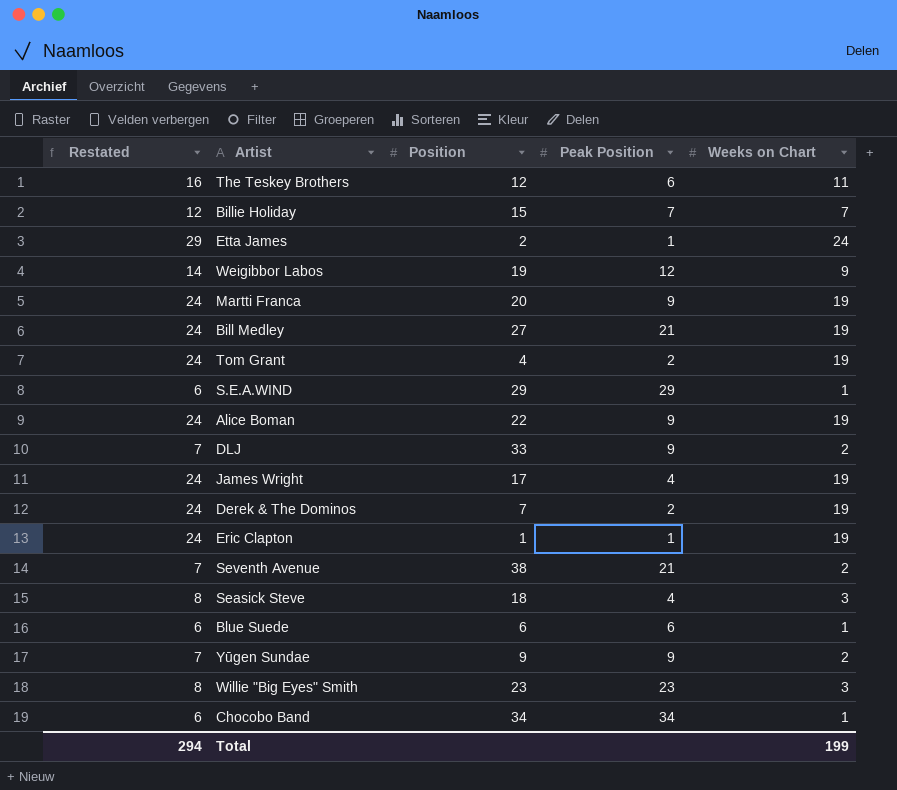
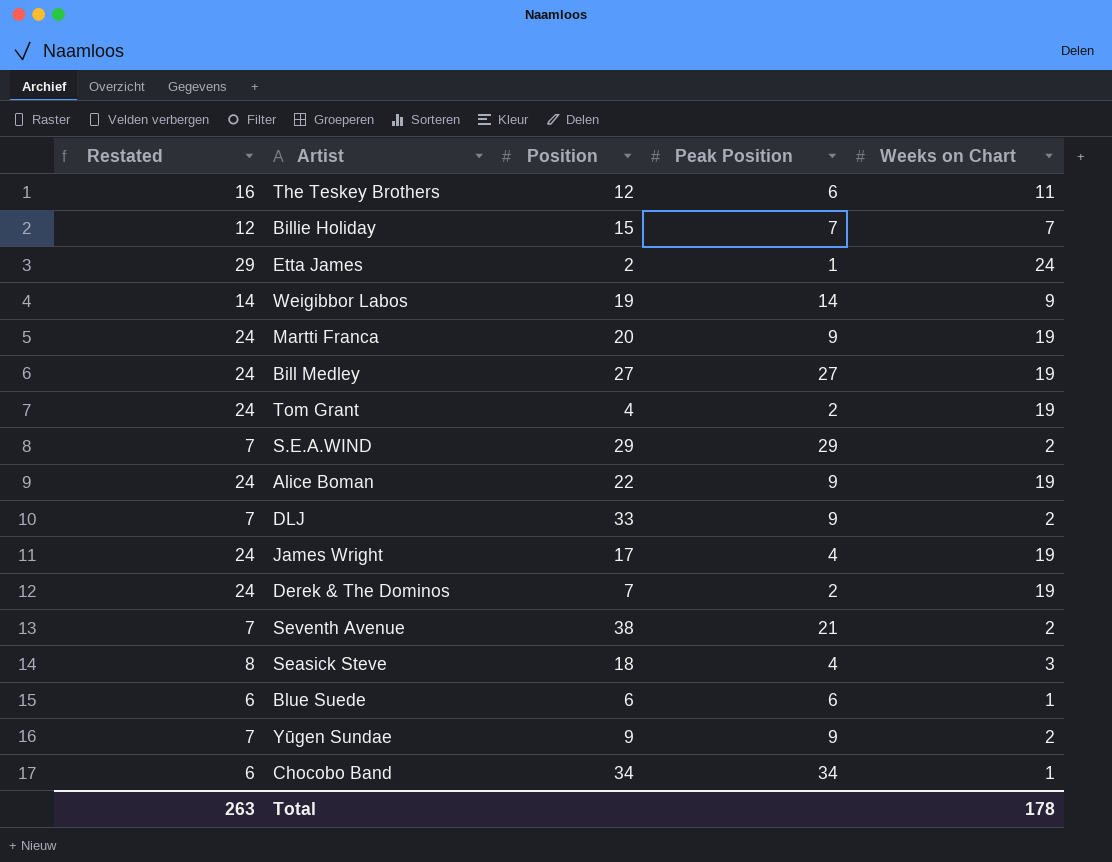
row Eric Clapton: 24 | 1 | 1 | 19 -> none
row Willie "Big Eyes" Smith: 8 | 23 | 23 | 3 -> none
Weigibbor Labos | Peak Position: 12 -> 14
Bill Medley | Peak Position: 21 -> 27
S.E.A.WIND | Restated: 6 -> 7
S.E.A.WIND | Weeks on Chart: 1 -> 2
Total | Restated: 294 -> 263
Total | Weeks on Chart: 199 -> 178

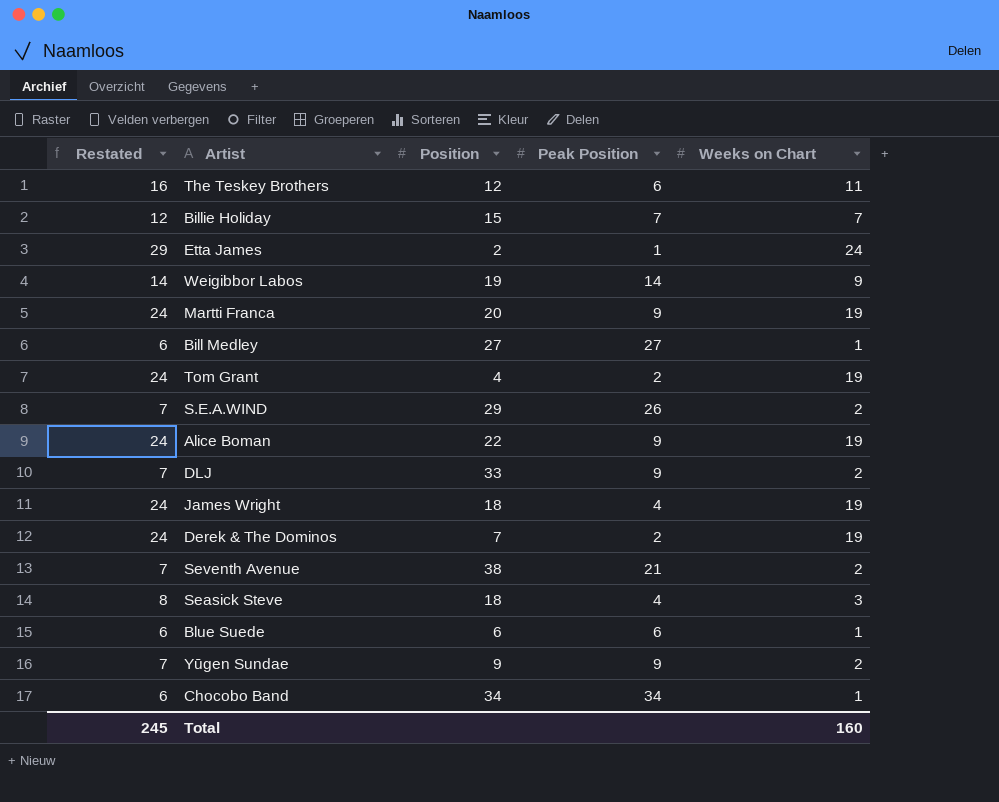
Bill Medley | Restated: 24 -> 6
Bill Medley | Weeks on Chart: 19 -> 1
S.E.A.WIND | Peak Position: 29 -> 26
James Wright | Position: 17 -> 18
Total | Restated: 263 -> 245
Total | Weeks on Chart: 178 -> 160

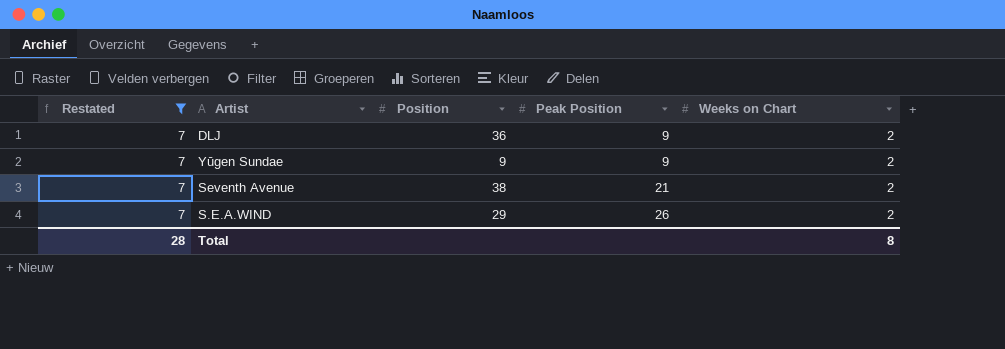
filter: none -> Restated = 7
row order: none -> Peak Position ascending
DLJ | Position: 33 -> 36
Total | Restated: 245 -> 28
Total | Weeks on Chart: 160 -> 8

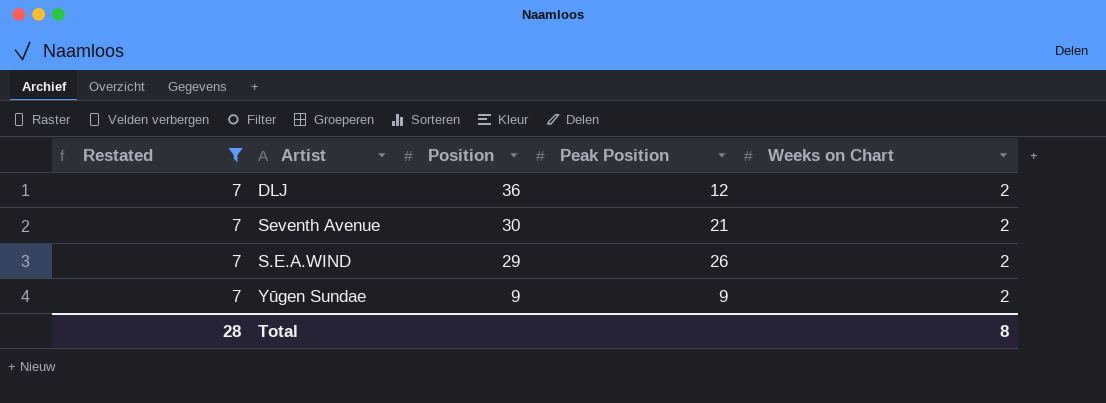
row order: Peak Position ascending -> Position descending
DLJ | Peak Position: 9 -> 12
Seventh Avenue | Position: 38 -> 30

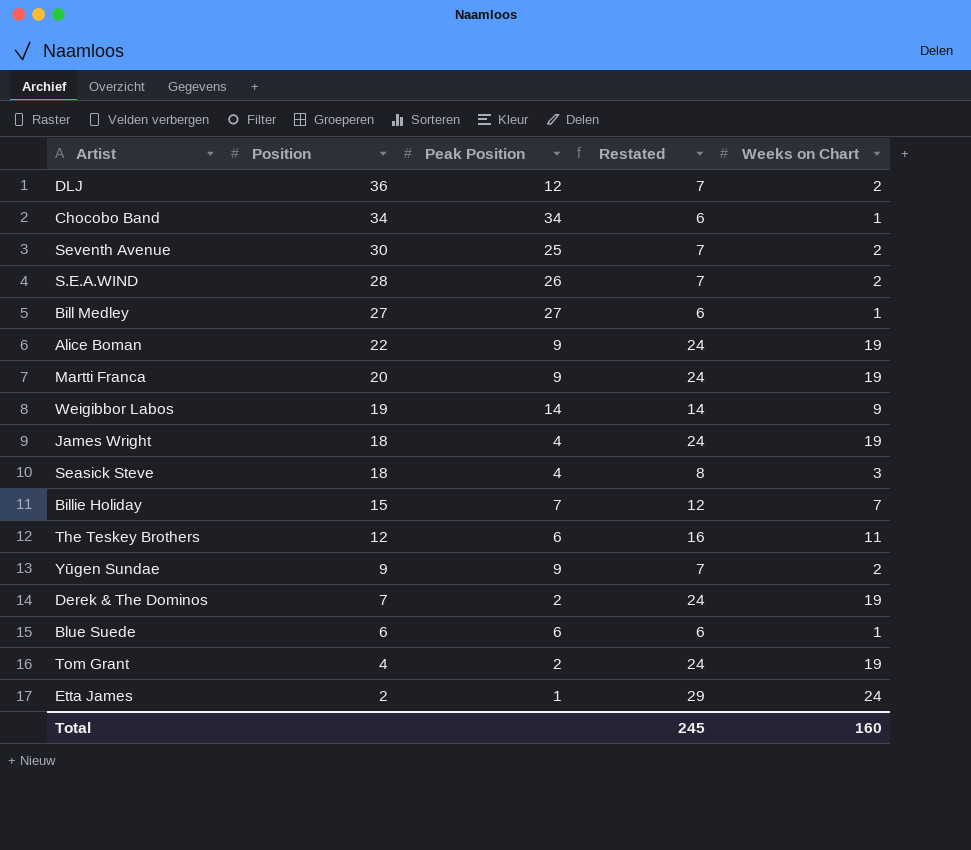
filter: Restated = 7 -> none
column Restated | position: 1 -> 4
Seventh Avenue | Peak Position: 21 -> 25
S.E.A.WIND | Position: 29 -> 28
Total | Restated: 28 -> 245
Total | Weeks on Chart: 8 -> 160

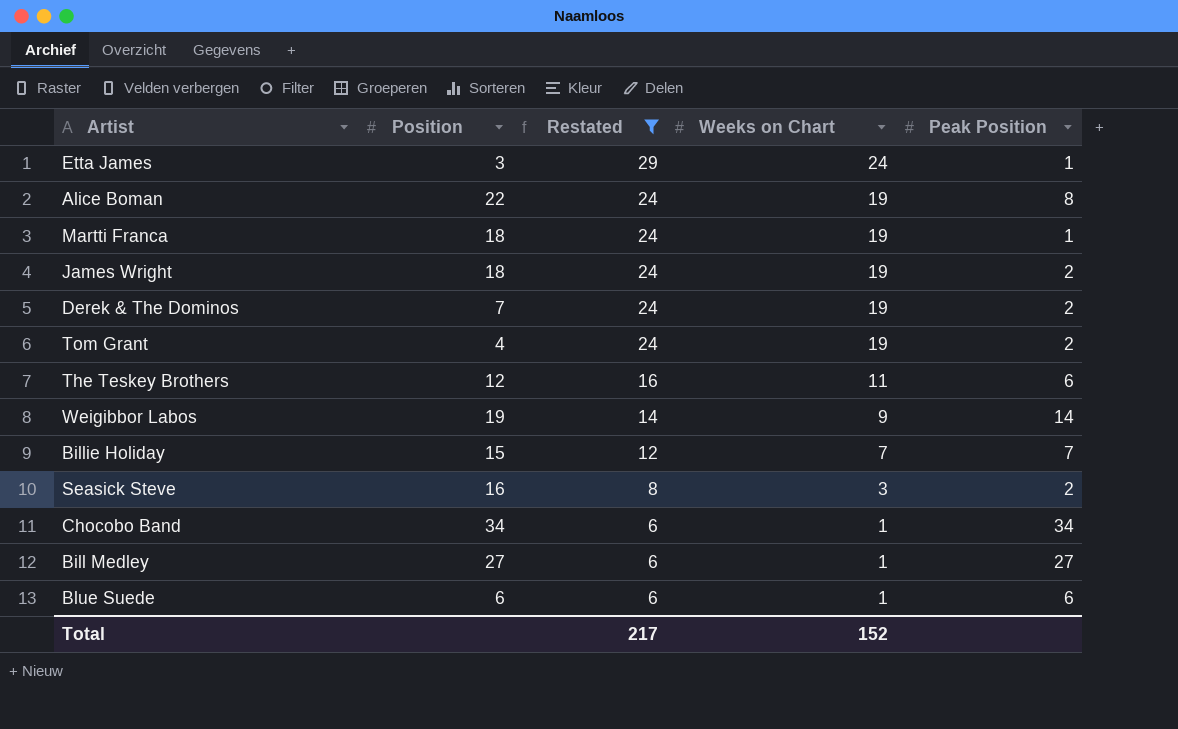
filter: none -> Restated != 7
row order: Position descending -> Restated descending
column Peak Position | position: 3 -> 5
Etta James | Position: 2 -> 3
Alice Boman | Peak Position: 9 -> 8
Martti Franca | Position: 20 -> 18
Martti Franca | Peak Position: 9 -> 1
James Wright | Peak Position: 4 -> 2
Seasick Steve | Position: 18 -> 16
Seasick Steve | Peak Position: 4 -> 2
Total | Restated: 245 -> 217
Total | Weeks on Chart: 160 -> 152

